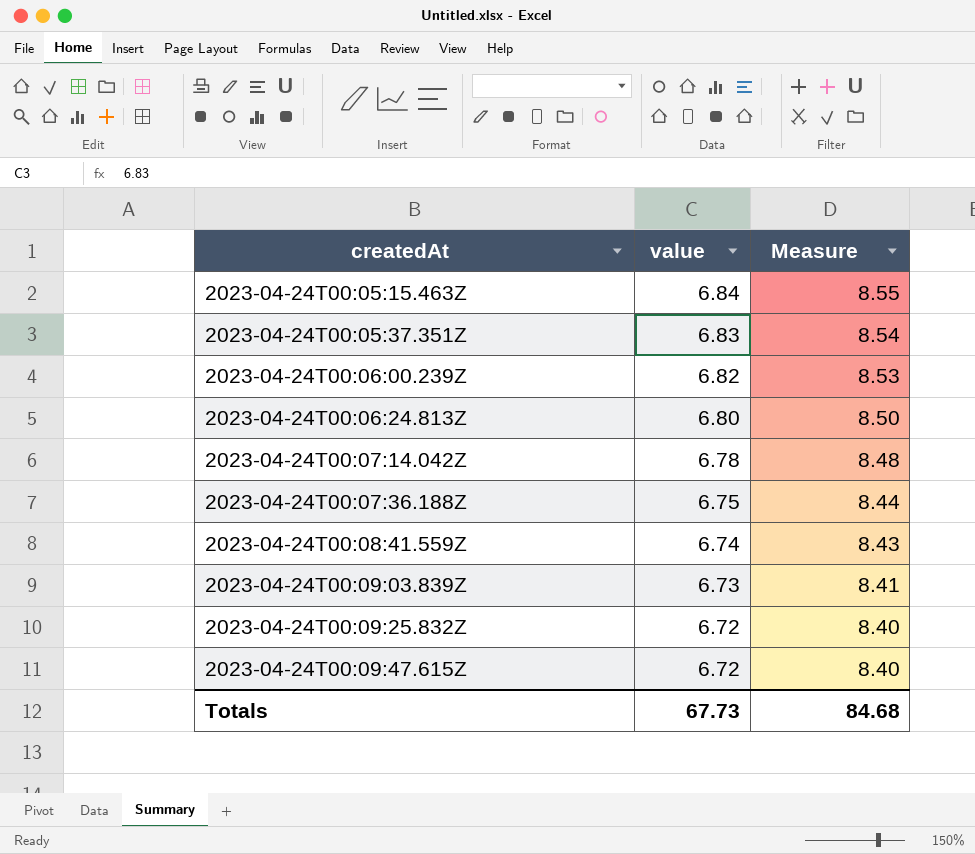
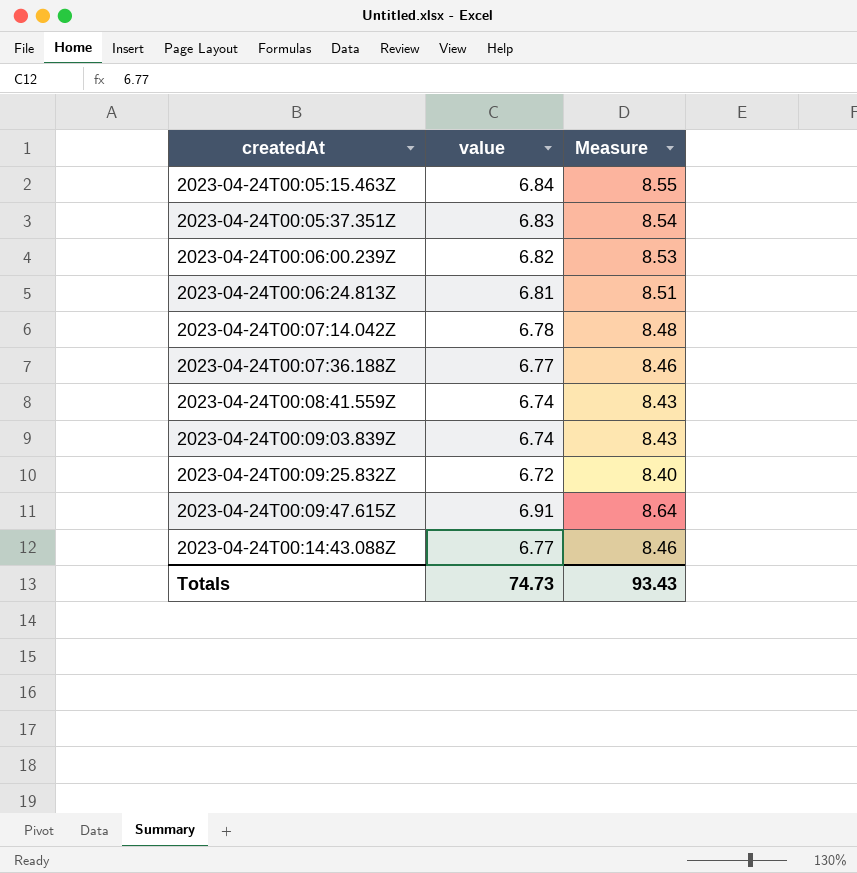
2023-04-24T00:06:24.813Z | value: 6.80 -> 6.81
2023-04-24T00:06:24.813Z | Measure: 8.50 -> 8.51
2023-04-24T00:07:36.188Z | value: 6.75 -> 6.77
2023-04-24T00:07:36.188Z | Measure: 8.44 -> 8.46
2023-04-24T00:09:03.839Z | value: 6.73 -> 6.74
2023-04-24T00:09:03.839Z | Measure: 8.41 -> 8.43
2023-04-24T00:09:47.615Z | value: 6.72 -> 6.91
2023-04-24T00:09:47.615Z | Measure: 8.40 -> 8.64
row 2023-04-24T00:14:43.088Z: none -> 6.77 | 8.46
Totals | value: 67.73 -> 74.73
Totals | Measure: 84.68 -> 93.43

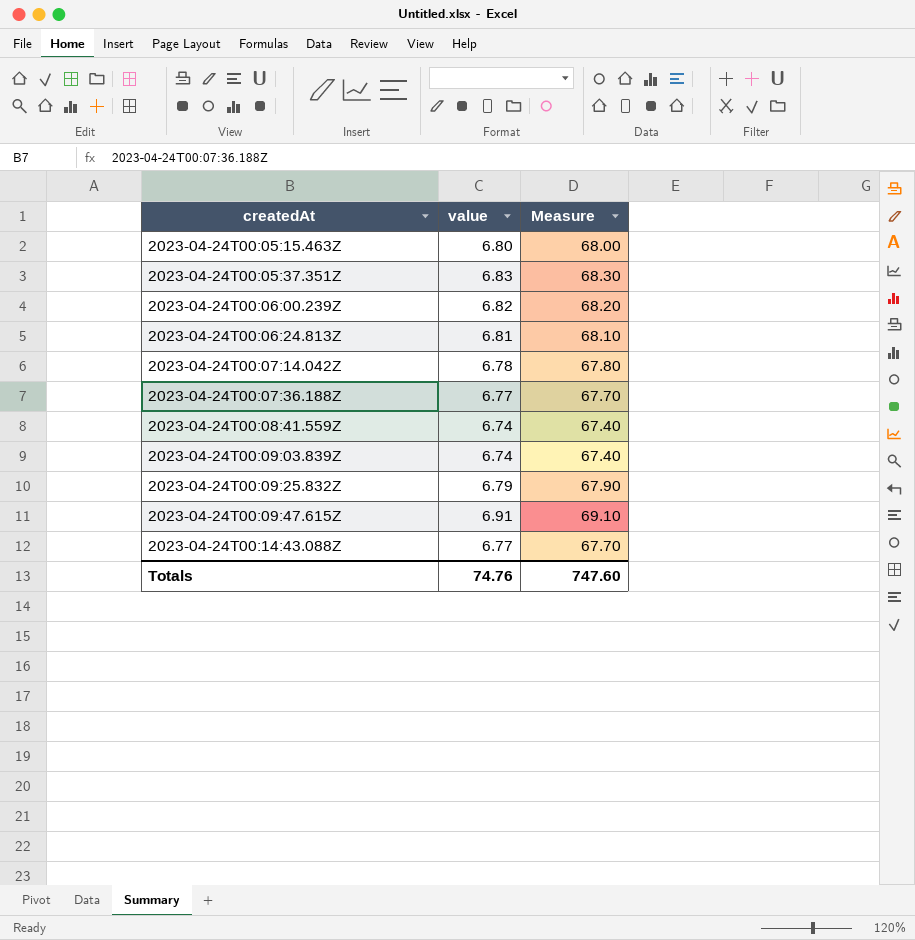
column Measure | formula: [value] * 1.25 -> [value] * 10
2023-04-24T00:05:15.463Z | value: 6.84 -> 6.80
2023-04-24T00:09:25.832Z | value: 6.72 -> 6.79
Totals | value: 74.73 -> 74.76
Totals | Measure: 93.43 -> 747.60

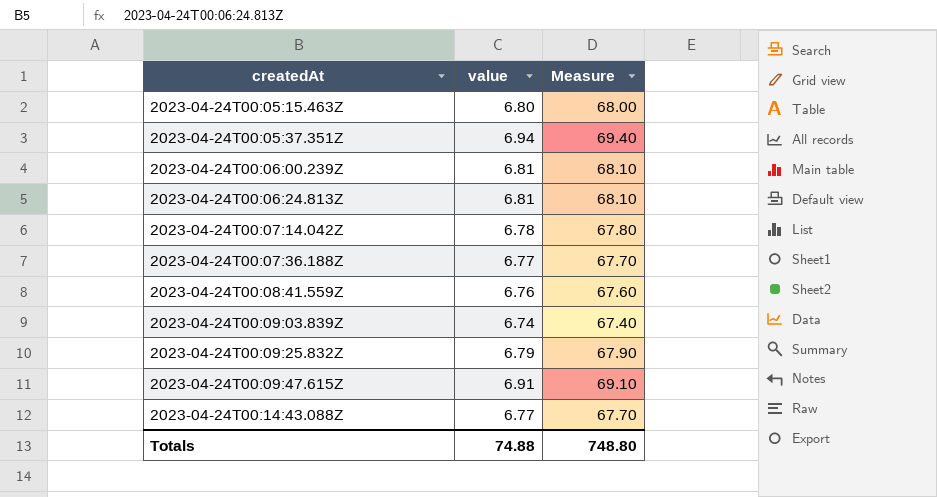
2023-04-24T00:05:37.351Z | value: 6.83 -> 6.94
2023-04-24T00:05:37.351Z | Measure: 68.30 -> 69.40
2023-04-24T00:06:00.239Z | value: 6.82 -> 6.81
2023-04-24T00:06:00.239Z | Measure: 68.20 -> 68.10
2023-04-24T00:08:41.559Z | value: 6.74 -> 6.76
2023-04-24T00:08:41.559Z | Measure: 67.40 -> 67.60
Totals | value: 74.76 -> 74.88
Totals | Measure: 747.60 -> 748.80

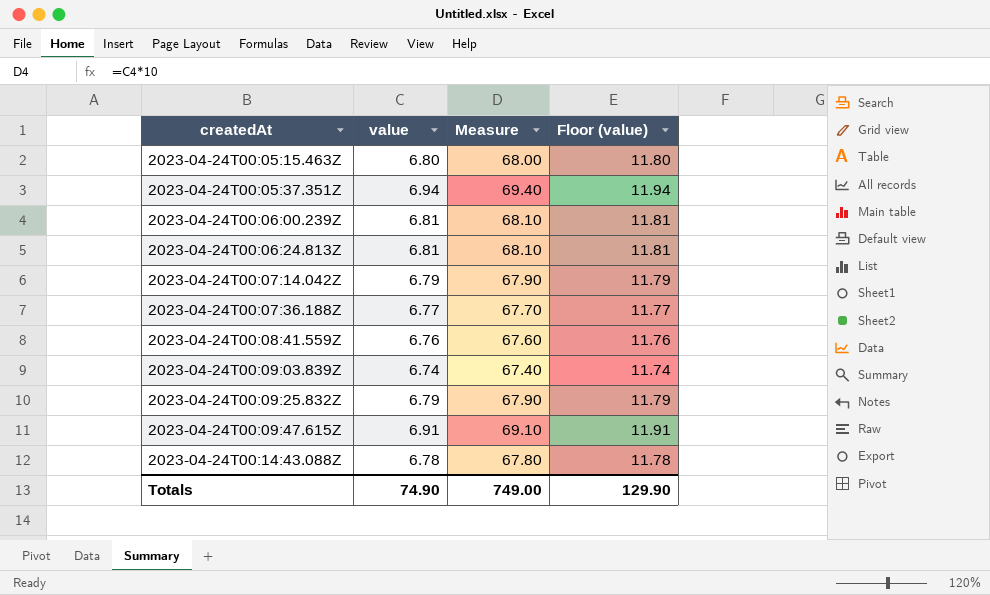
column Floor (value) | formula: none -> [value] + 5
2023-04-24T00:07:14.042Z | value: 6.78 -> 6.79
2023-04-24T00:07:14.042Z | Measure: 67.80 -> 67.90
2023-04-24T00:14:43.088Z | value: 6.77 -> 6.78
2023-04-24T00:14:43.088Z | Measure: 67.70 -> 67.80
Totals | value: 74.88 -> 74.90
Totals | Measure: 748.80 -> 749.00

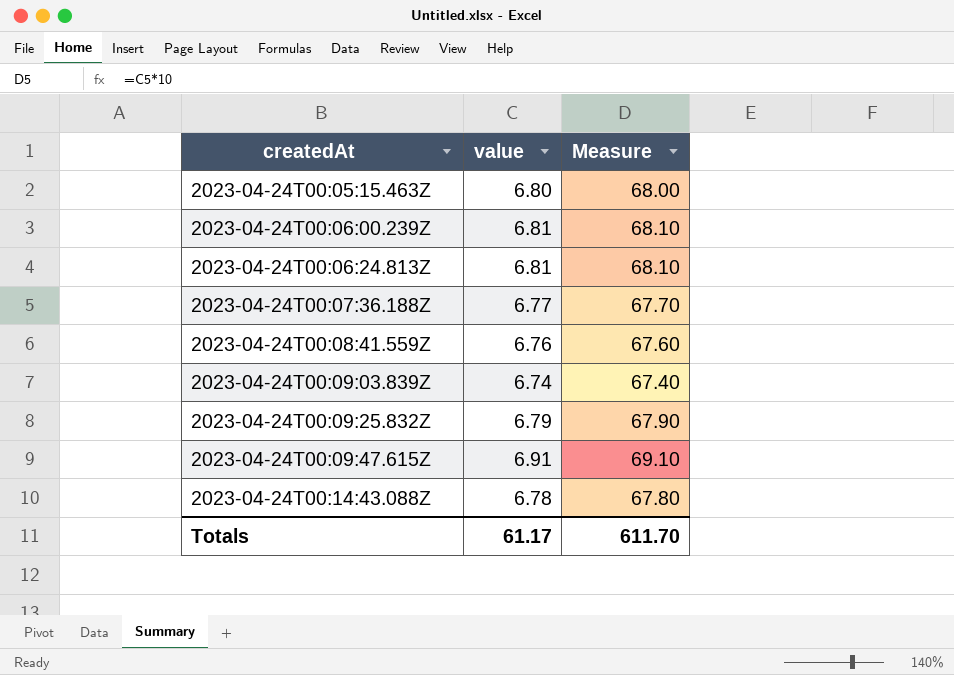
column Floor (value) | formula: [value] + 5 -> none
row 2023-04-24T00:05:37.351Z: 6.94 | 69.40 | 11.94 -> none
row 2023-04-24T00:07:14.042Z: 6.79 | 67.90 | 11.79 -> none
Totals | value: 74.90 -> 61.17
Totals | Measure: 749.00 -> 611.70

